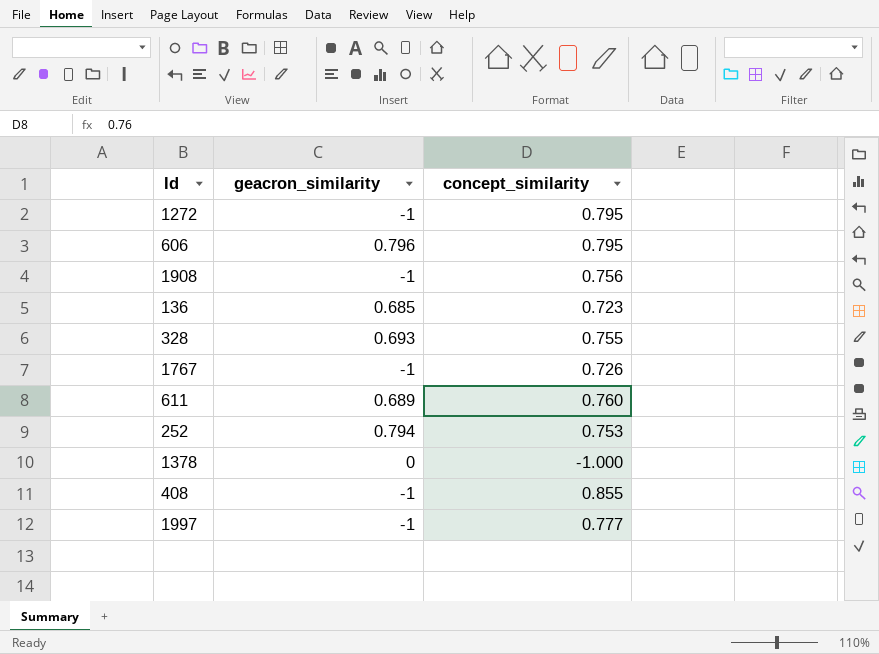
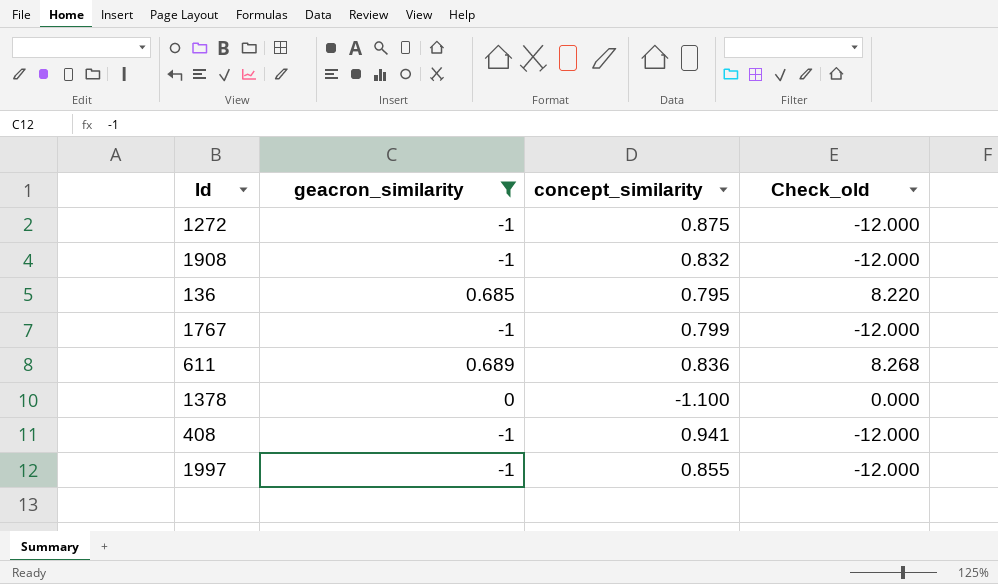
filter: none -> geacron_similarity <= 0.689
column Check_old | formula: none -> [geacron_similarity] * 12
1272 | concept_similarity: 0.795 -> 0.875
1908 | concept_similarity: 0.756 -> 0.832
136 | concept_similarity: 0.723 -> 0.795
1767 | concept_similarity: 0.726 -> 0.799
611 | concept_similarity: 0.760 -> 0.836
1378 | concept_similarity: -1.000 -> -1.100
408 | concept_similarity: 0.855 -> 0.941
1997 | concept_similarity: 0.777 -> 0.855

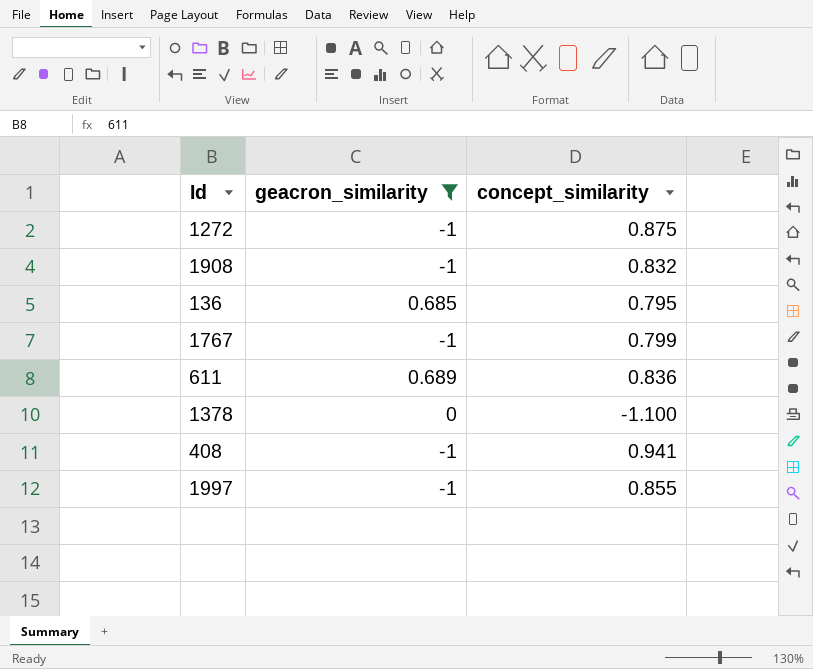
column Check_old | formula: [geacron_similarity] * 12 -> none

